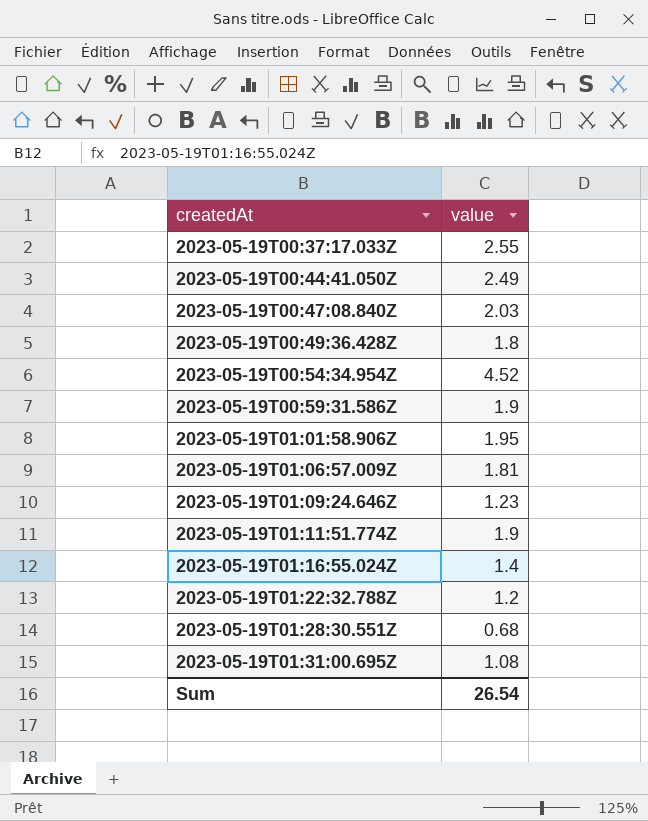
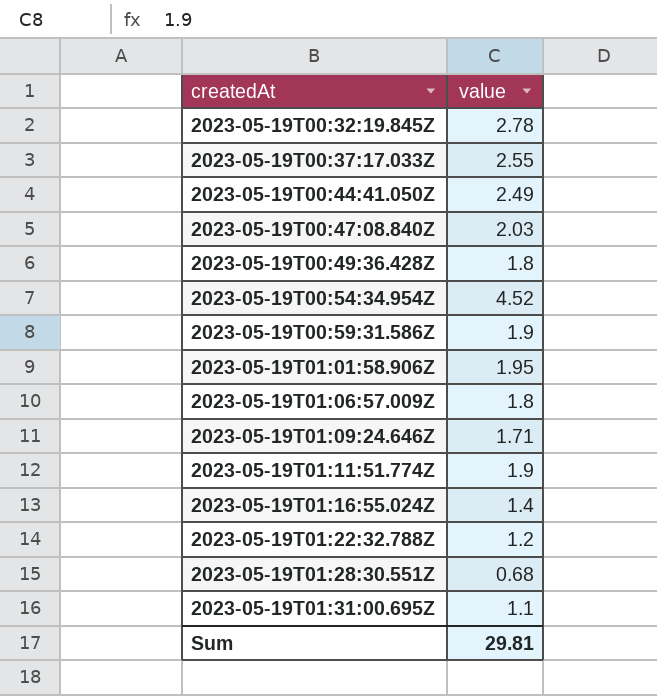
row 2023-05-19T00:32:19.845Z: none -> 2.78
2023-05-19T01:06:57.009Z | value: 1.81 -> 1.8
2023-05-19T01:09:24.646Z | value: 1.23 -> 1.71
2023-05-19T01:31:00.695Z | value: 1.08 -> 1.1
Sum | value: 26.54 -> 29.81

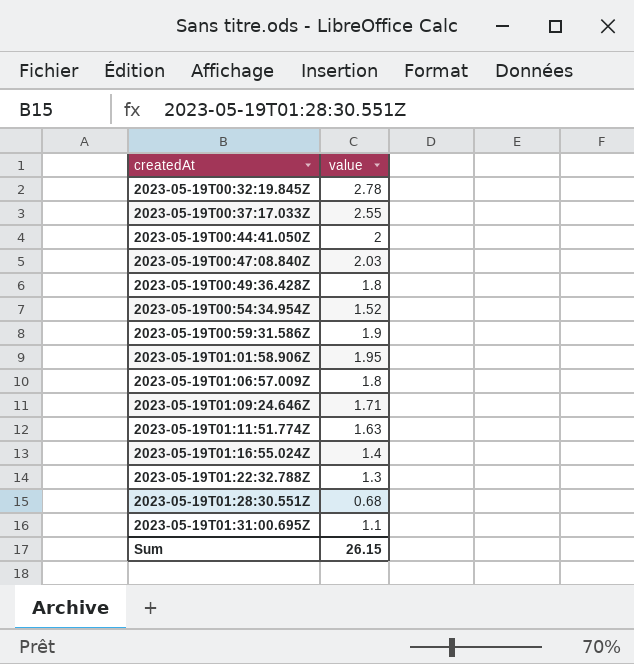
2023-05-19T00:44:41.050Z | value: 2.49 -> 2
2023-05-19T00:54:34.954Z | value: 4.52 -> 1.52
2023-05-19T01:11:51.774Z | value: 1.9 -> 1.63
2023-05-19T01:22:32.788Z | value: 1.2 -> 1.3
Sum | value: 29.81 -> 26.15

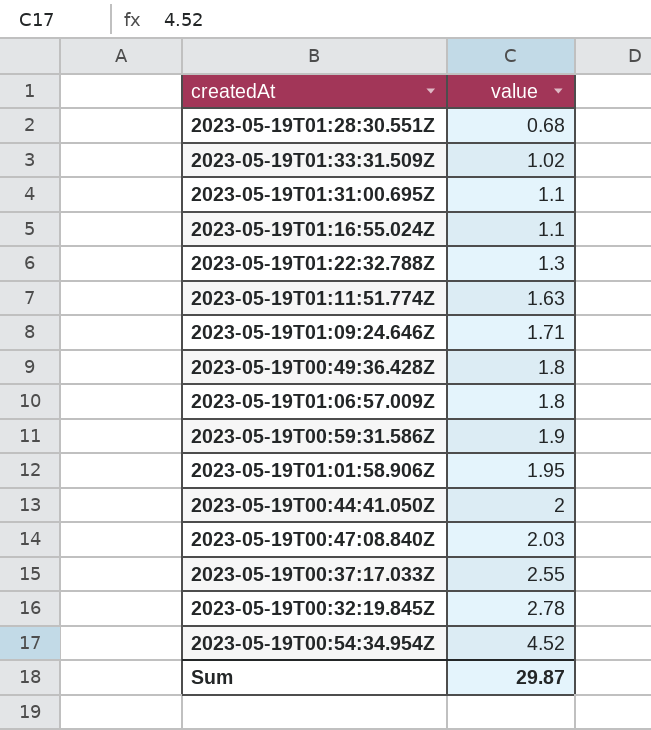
row order: createdAt ascending -> value ascending
row 2023-05-19T01:33:31.509Z: none -> 1.02
2023-05-19T01:16:55.024Z | value: 1.4 -> 1.1
2023-05-19T00:54:34.954Z | value: 1.52 -> 4.52
Sum | value: 26.15 -> 29.87

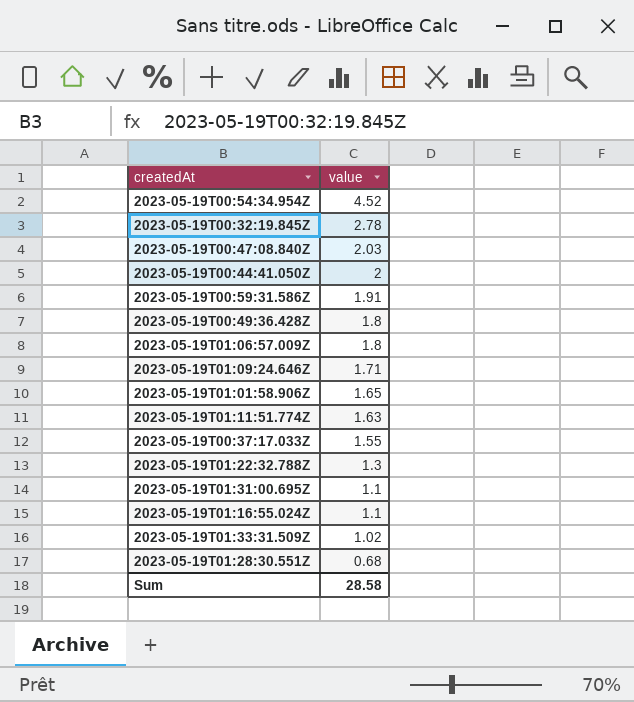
row order: value ascending -> value descending
2023-05-19T00:59:31.586Z | value: 1.9 -> 1.91
2023-05-19T01:01:58.906Z | value: 1.95 -> 1.65
2023-05-19T00:37:17.033Z | value: 2.55 -> 1.55
Sum | value: 29.87 -> 28.58

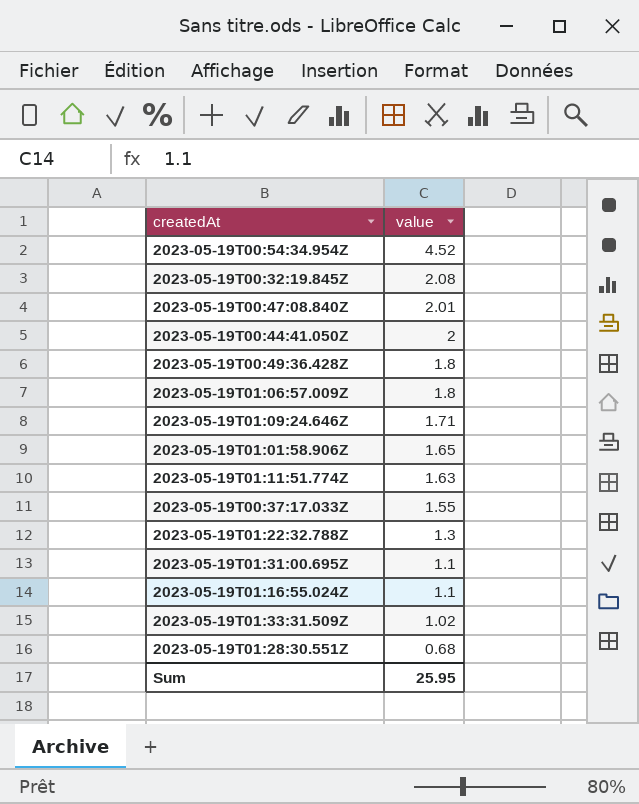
row 2023-05-19T00:59:31.586Z: 1.91 -> none
2023-05-19T00:32:19.845Z | value: 2.78 -> 2.08
2023-05-19T00:47:08.840Z | value: 2.03 -> 2.01
Sum | value: 28.58 -> 25.95

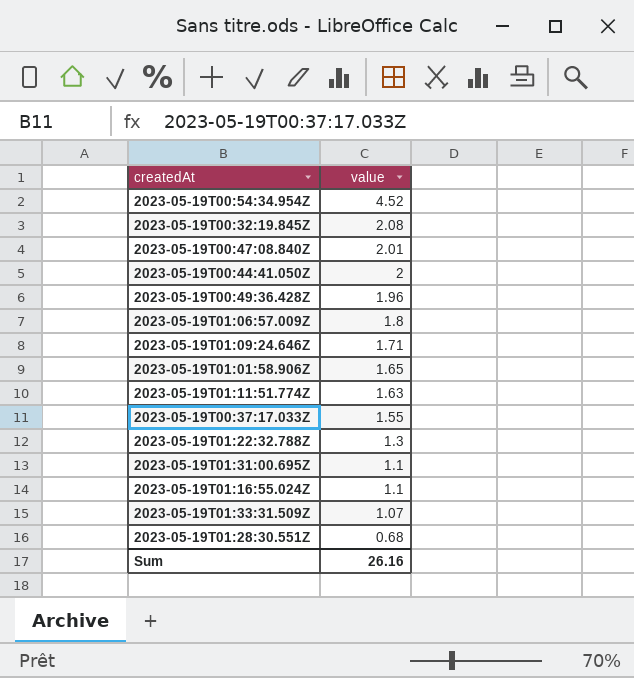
2023-05-19T00:49:36.428Z | value: 1.8 -> 1.96
2023-05-19T01:33:31.509Z | value: 1.02 -> 1.07
Sum | value: 25.95 -> 26.16

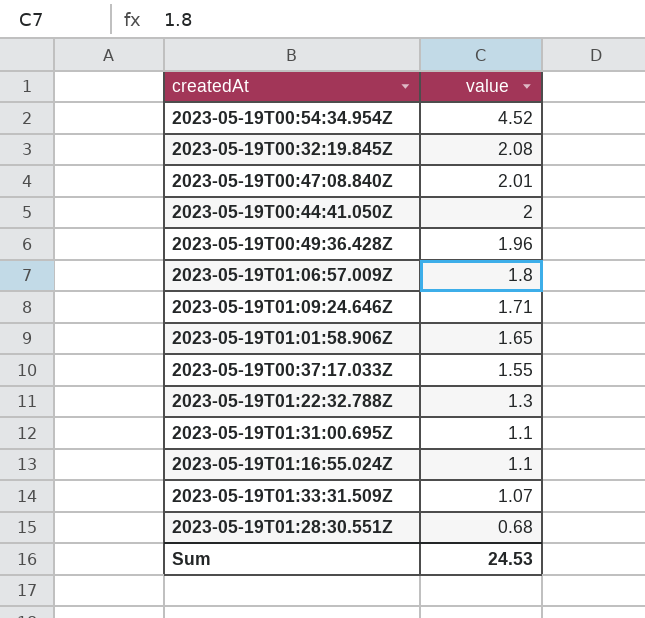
row 2023-05-19T01:11:51.774Z: 1.63 -> none
Sum | value: 26.16 -> 24.53

